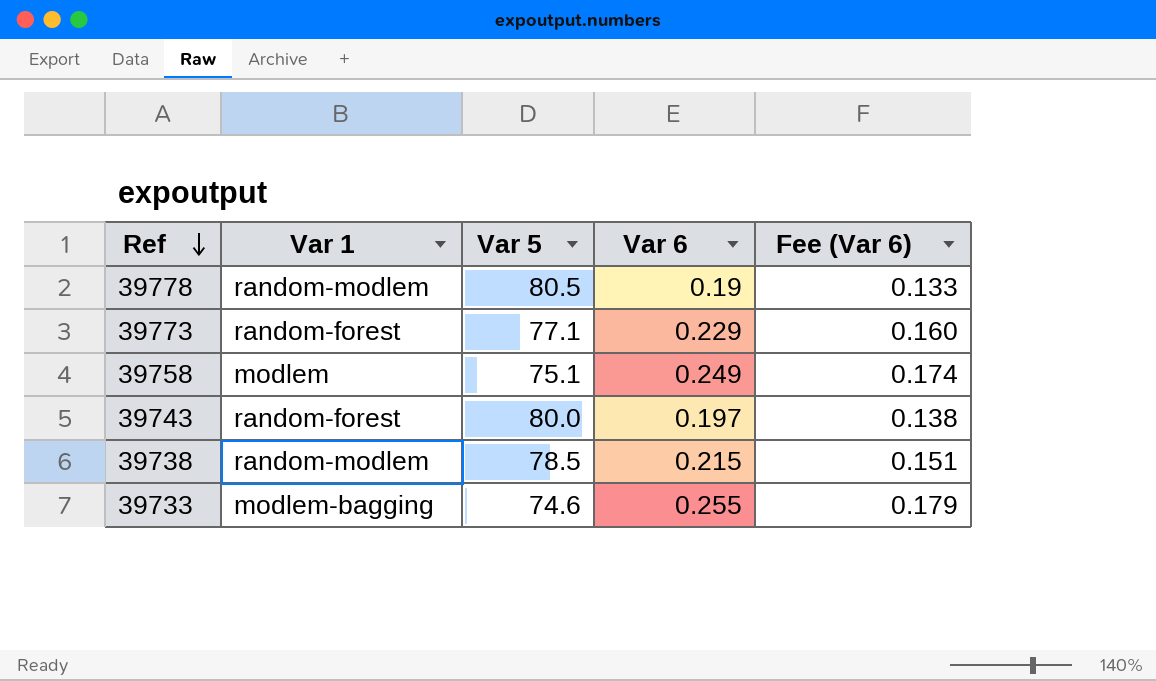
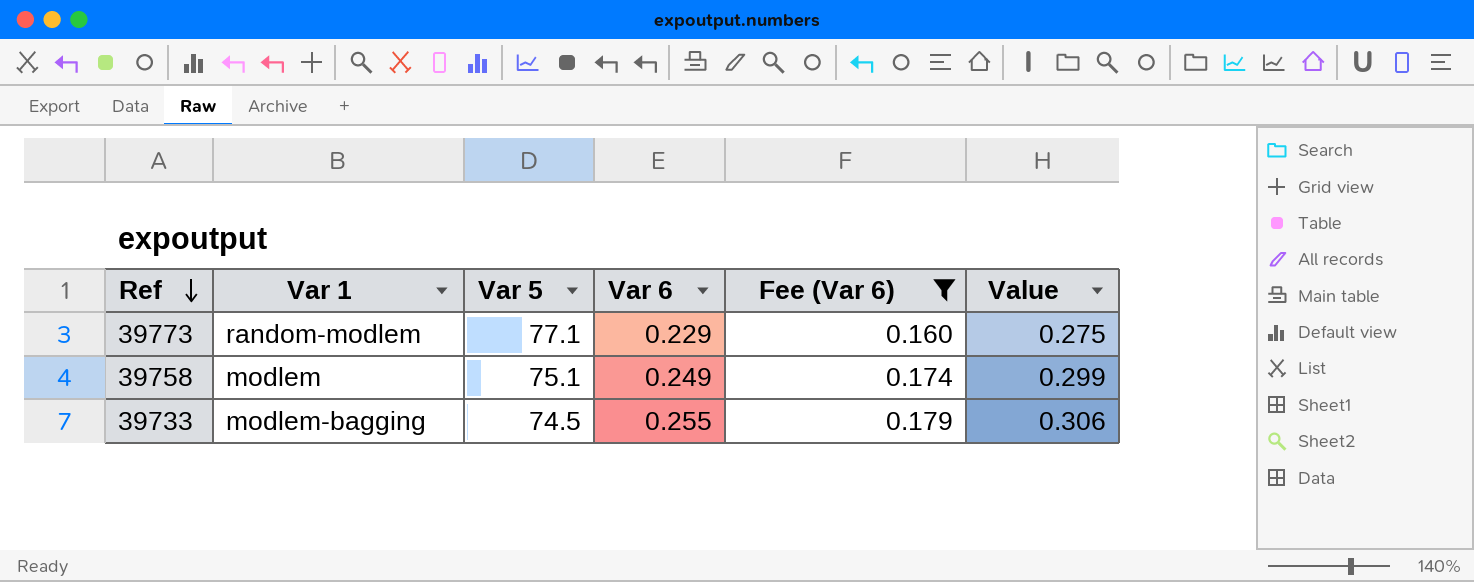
filter: none -> Fee (Var 6) >= 0.160
column Value | formula: none -> [Var 6] * 1.2
39773 | Var 1: random-forest -> random-modlem
39733 | Var 5: 74.6 -> 74.5

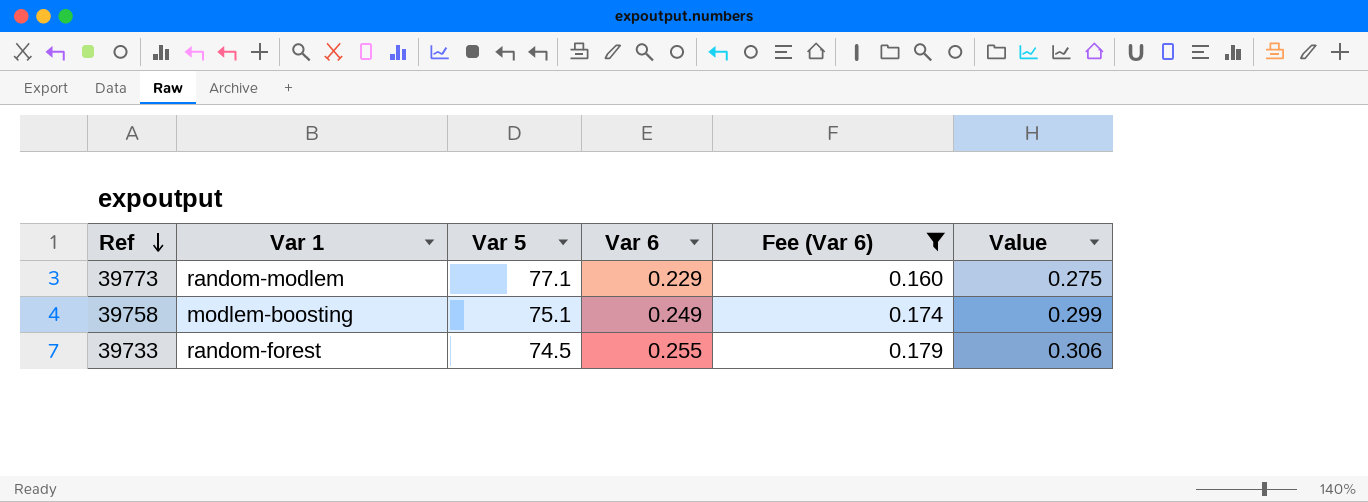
39758 | Var 1: modlem -> modlem-boosting
39733 | Var 1: modlem-bagging -> random-forest

